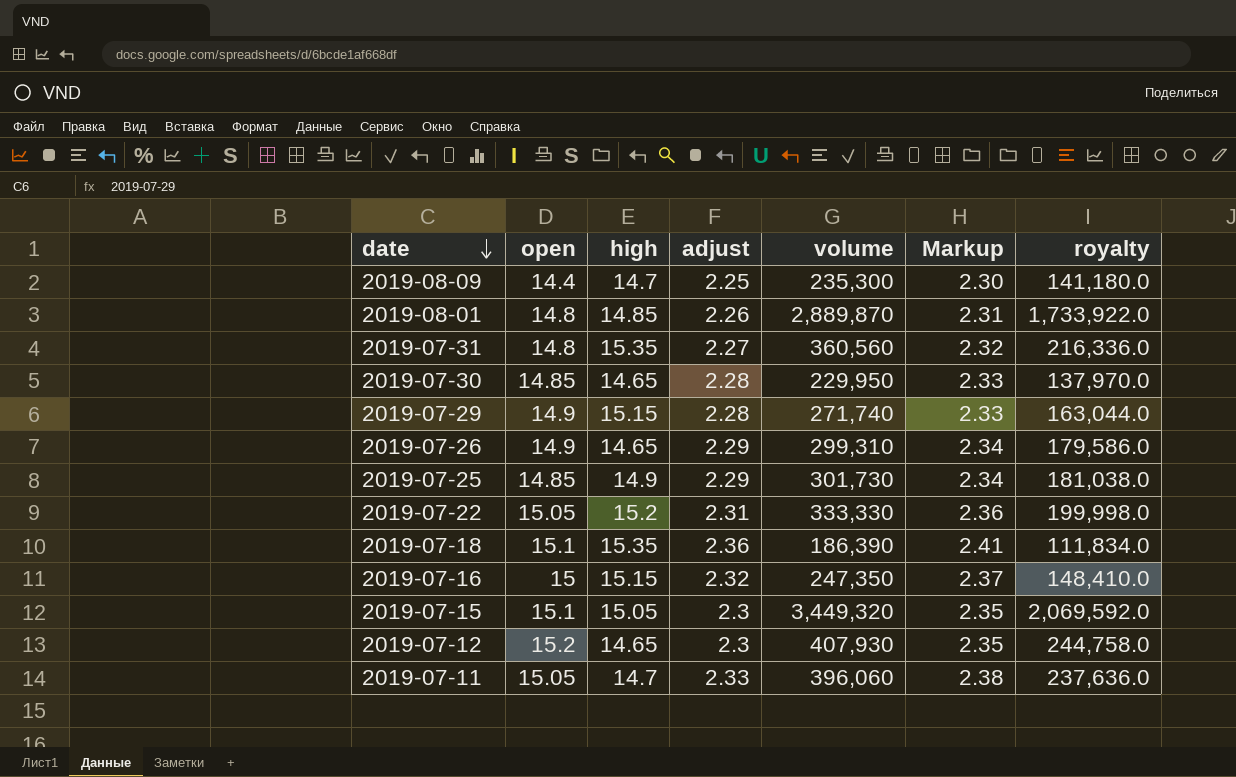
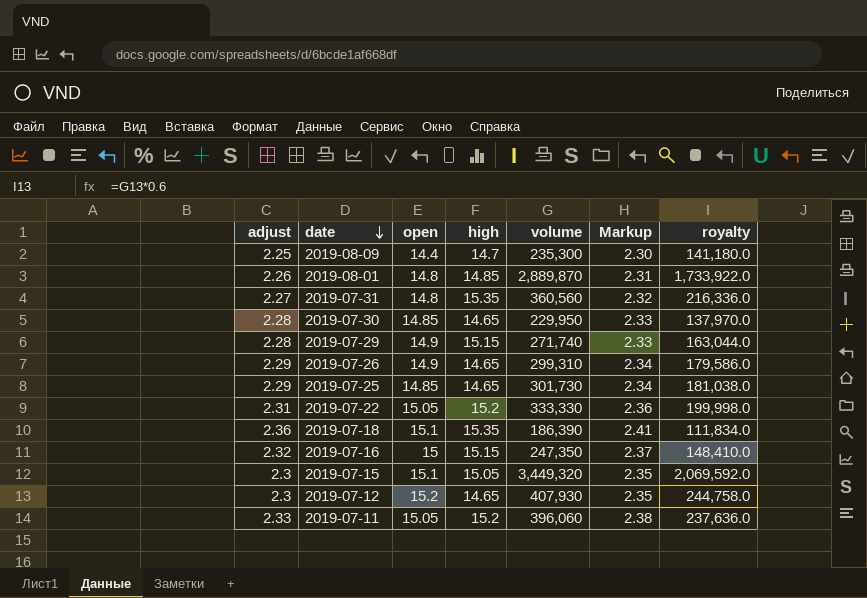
column adjust | position: 4 -> 1
2019-07-25 | high: 14.9 -> 14.65
2019-07-11 | high: 14.7 -> 15.2

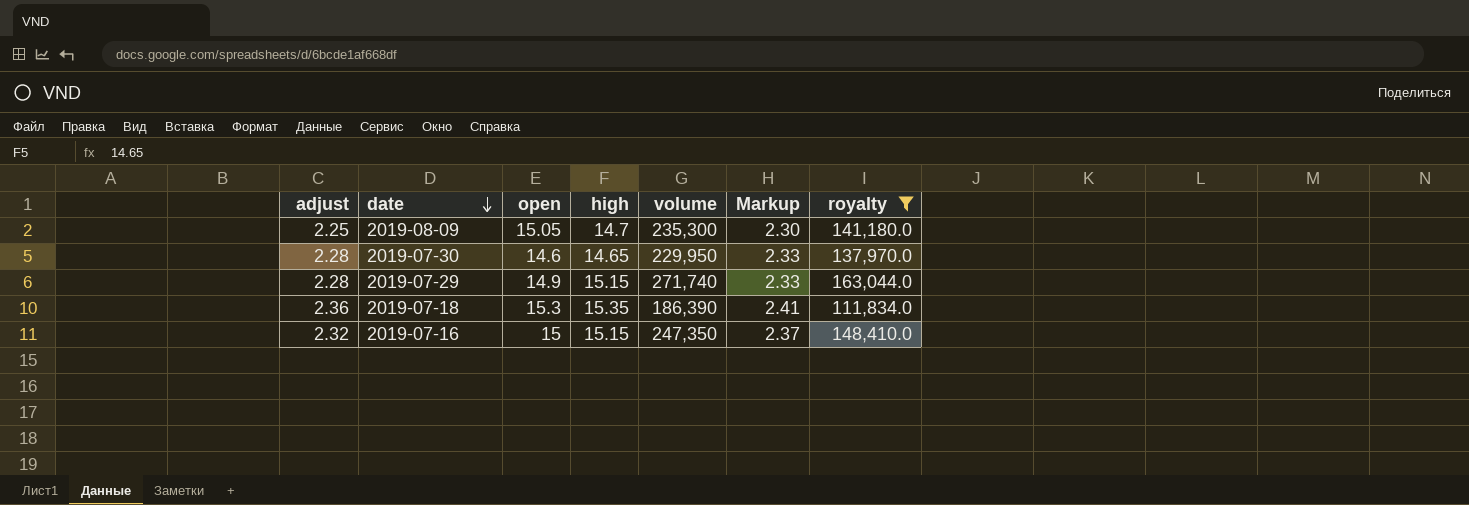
filter: none -> royalty <= 163,044.0
2019-08-09 | open: 14.4 -> 15.05
2019-07-30 | open: 14.85 -> 14.6
2019-07-18 | open: 15.1 -> 15.3

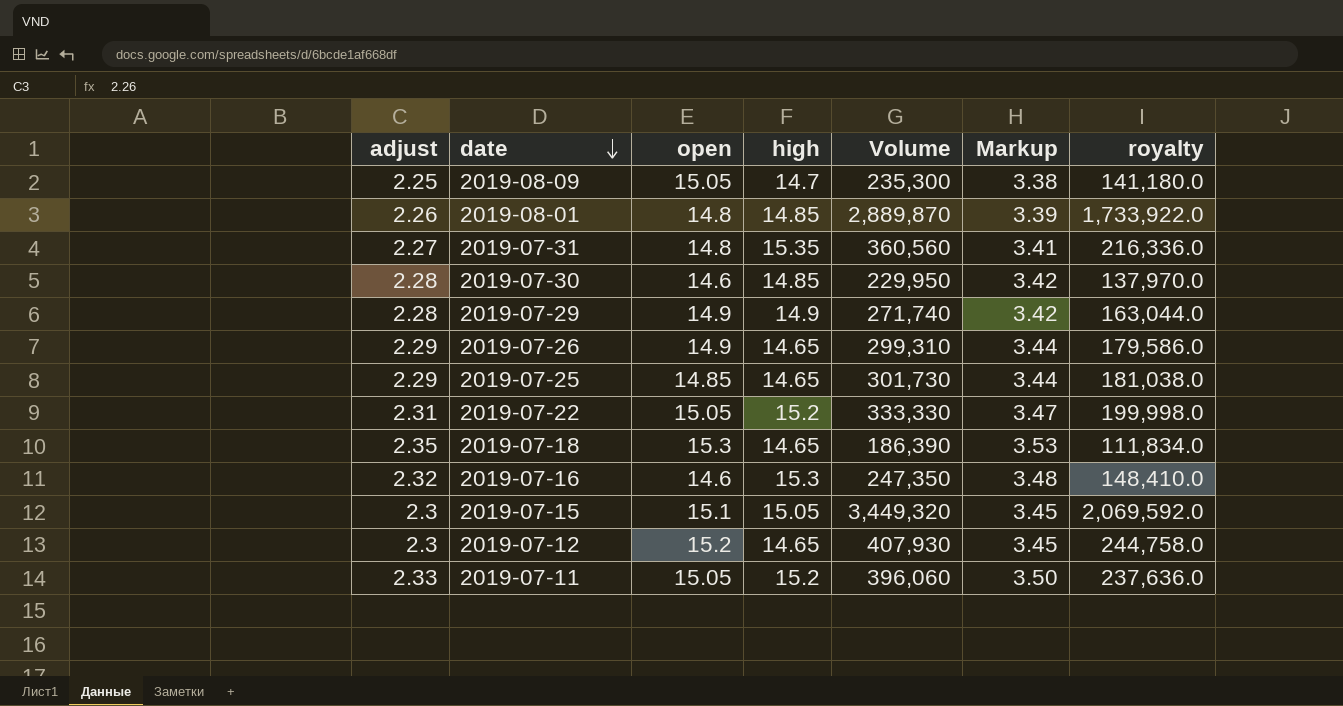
filter: royalty <= 163,044.0 -> none
column name: volume -> Volume
column Markup | formula: [adjust] * 1.02 -> [adjust] * 1.5
2019-07-30 | high: 14.65 -> 14.85
2019-07-29 | high: 15.15 -> 14.9
2019-07-18 | adjust: 2.36 -> 2.35
2019-07-18 | high: 15.35 -> 14.65
2019-07-16 | open: 15 -> 14.6
2019-07-16 | high: 15.15 -> 15.3

